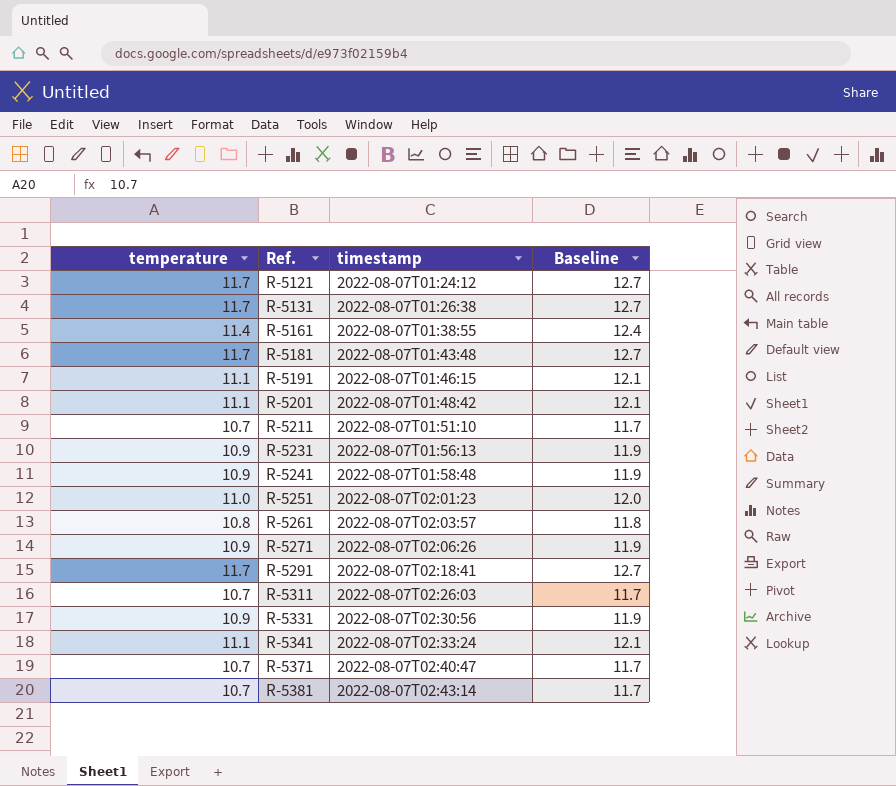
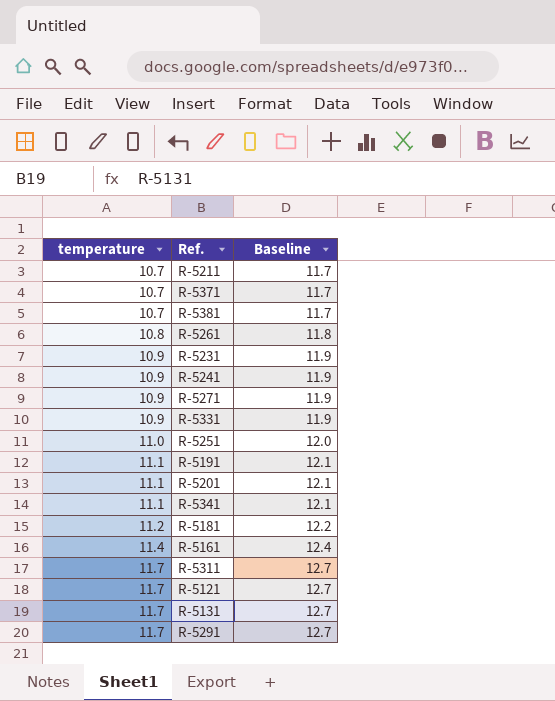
row order: Ref. ascending -> temperature ascending
column timestamp | position: 3 -> none
R-5181 | temperature: 11.7 -> 11.2
R-5181 | Baseline: 12.7 -> 12.2
R-5311 | temperature: 10.7 -> 11.7
R-5311 | Baseline: 11.7 -> 12.7

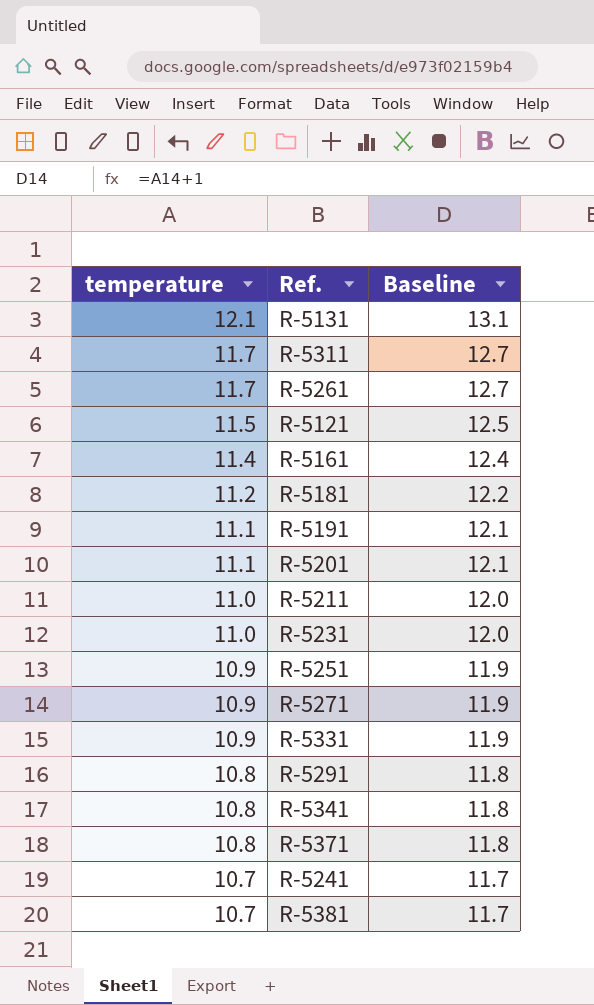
row order: temperature ascending -> temperature descending
R-5131 | temperature: 11.7 -> 12.1
R-5131 | Baseline: 12.7 -> 13.1
R-5261 | temperature: 10.8 -> 11.7
R-5261 | Baseline: 11.8 -> 12.7
R-5121 | temperature: 11.7 -> 11.5
R-5121 | Baseline: 12.7 -> 12.5
R-5211 | temperature: 10.7 -> 11.0
R-5211 | Baseline: 11.7 -> 12.0
R-5231 | temperature: 10.9 -> 11.0
R-5231 | Baseline: 11.9 -> 12.0
R-5251 | temperature: 11.0 -> 10.9
R-5251 | Baseline: 12.0 -> 11.9
R-5291 | temperature: 11.7 -> 10.8
R-5291 | Baseline: 12.7 -> 11.8
R-5341 | temperature: 11.1 -> 10.8
R-5341 | Baseline: 12.1 -> 11.8
R-5371 | temperature: 10.7 -> 10.8
R-5371 | Baseline: 11.7 -> 11.8
R-5241 | temperature: 10.9 -> 10.7
R-5241 | Baseline: 11.9 -> 11.7

